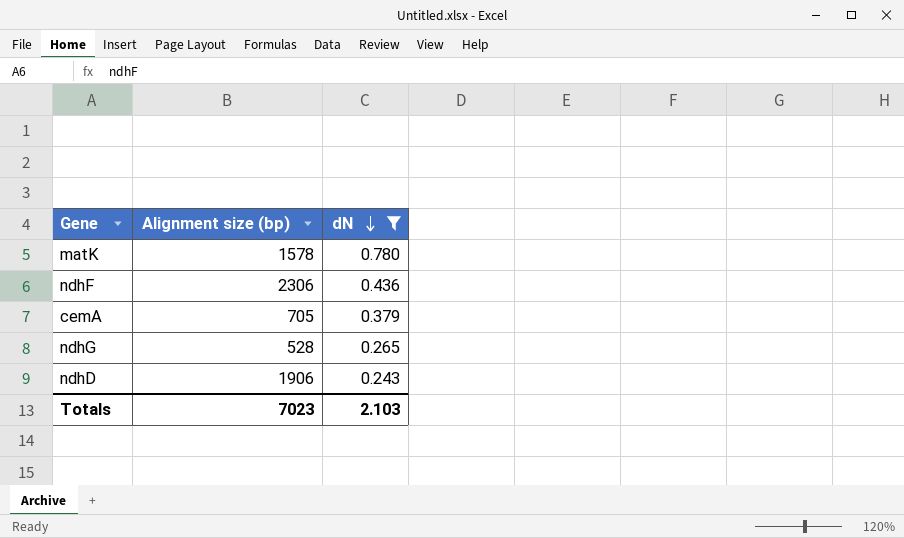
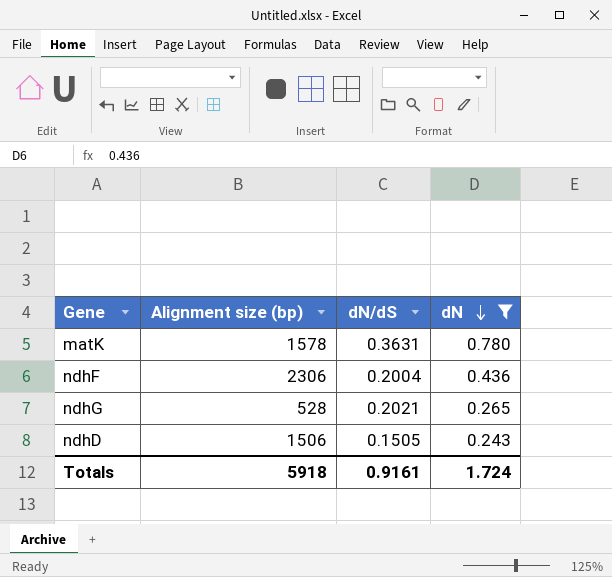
column dN/dS | position: none -> 3
row cemA: 705 | 0.379 -> none
ndhD | Alignment size (bp): 1906 -> 1506
Totals | Alignment size (bp): 7023 -> 5918
Totals | dN: 2.103 -> 1.724

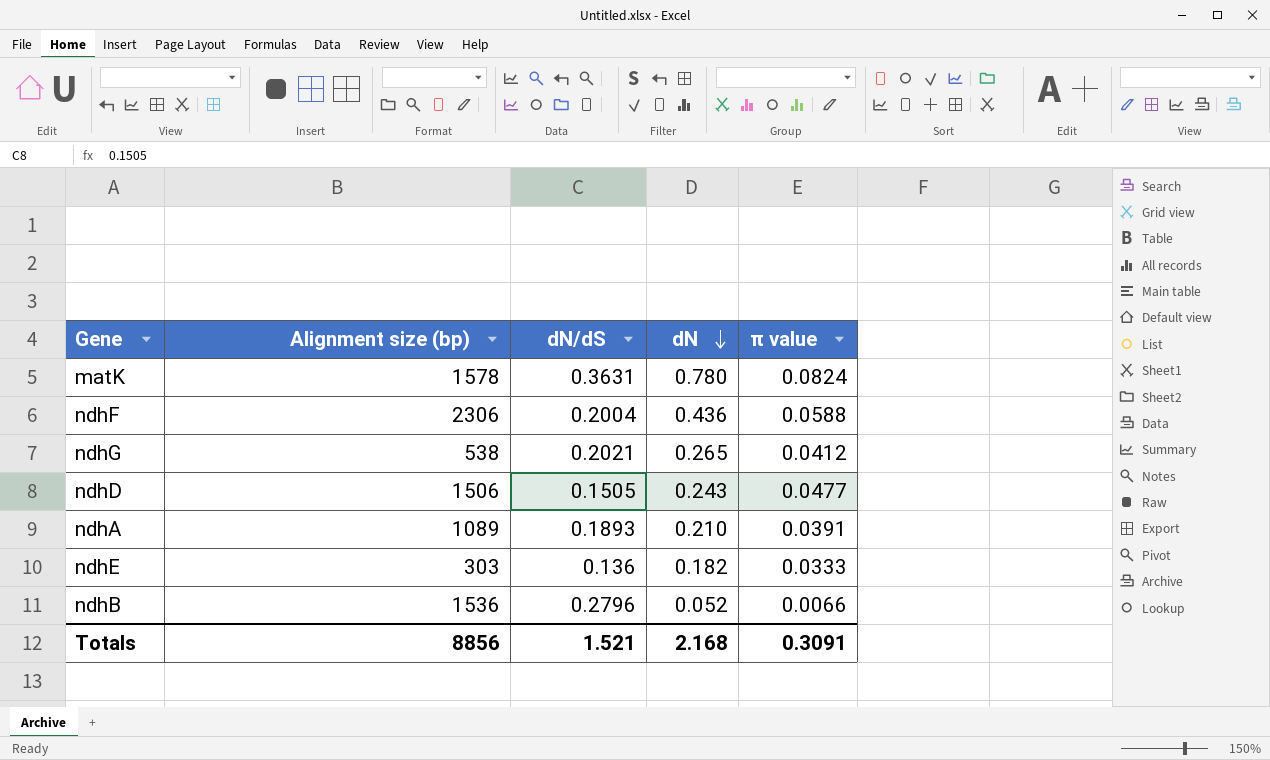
filter: dN >= 0.243 -> none
column π value | position: none -> 5
ndhG | Alignment size (bp): 528 -> 538
Totals | Alignment size (bp): 5918 -> 8856
Totals | dN/dS: 0.9161 -> 1.521
Totals | dN: 1.724 -> 2.168

